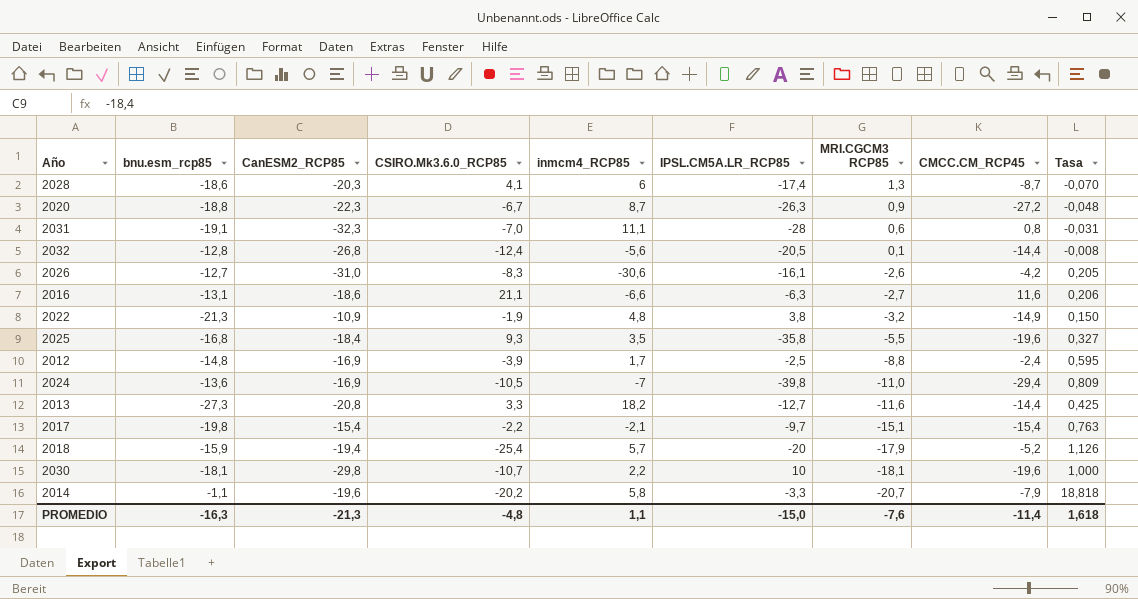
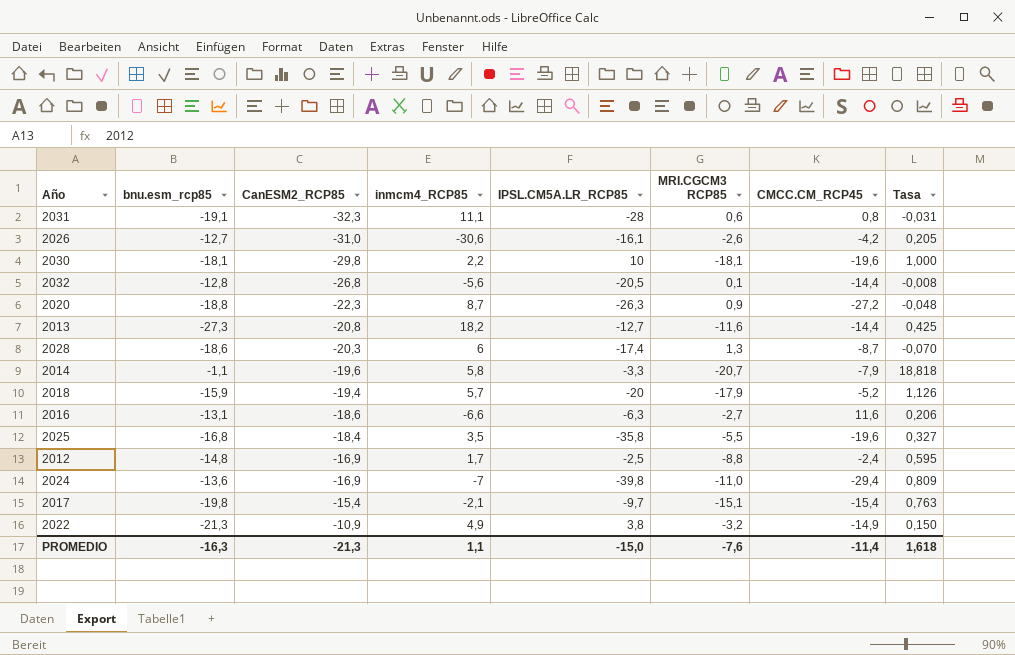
row order: MRI.CGCM3 RCP85 descending -> CanESM2_RCP85 ascending
column CSIRO.Mk3.6.0_RCP85 | position: 4 -> none
2022 | inmcm4_RCP85: 4,8 -> 4,9

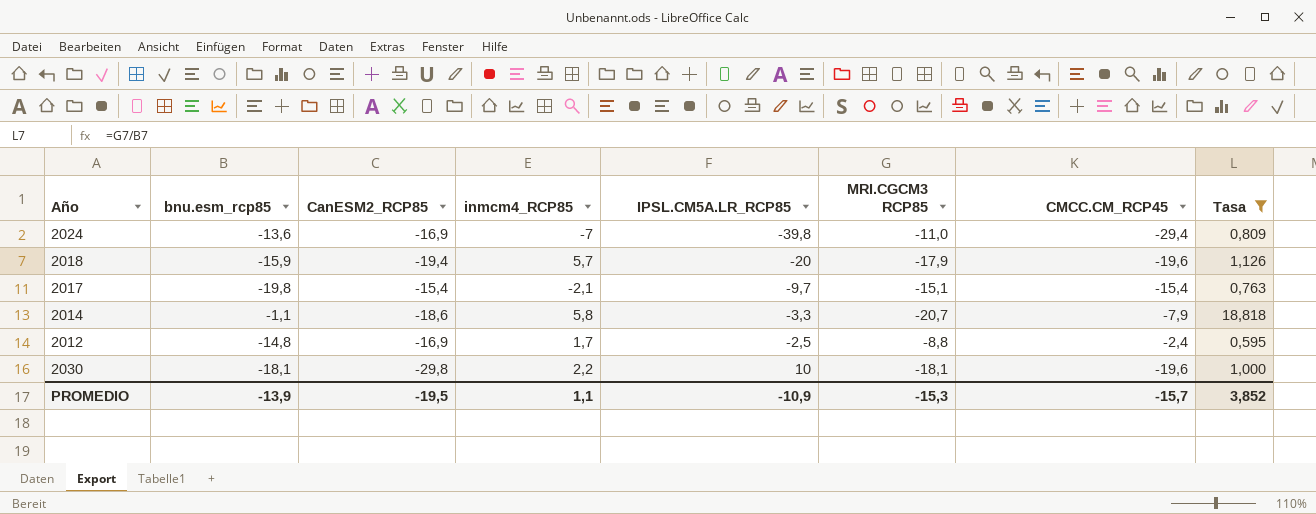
filter: none -> Tasa >= 0,595
row order: CanESM2_RCP85 ascending -> IPSL.CM5A.LR_RCP85 ascending
2018 | CMCC.CM_RCP45: -5,2 -> -19,6
2014 | CanESM2_RCP85: -19,6 -> -18,6
PROMEDIO | bnu.esm_rcp85: -16,3 -> -13,9
PROMEDIO | CanESM2_RCP85: -21,3 -> -19,5
PROMEDIO | IPSL.CM5A.LR_RCP85: -15,0 -> -10,9
PROMEDIO | MRI.CGCM3 RCP85: -7,6 -> -15,3
PROMEDIO | CMCC.CM_RCP45: -11,4 -> -15,7
PROMEDIO | Tasa: 1,618 -> 3,852

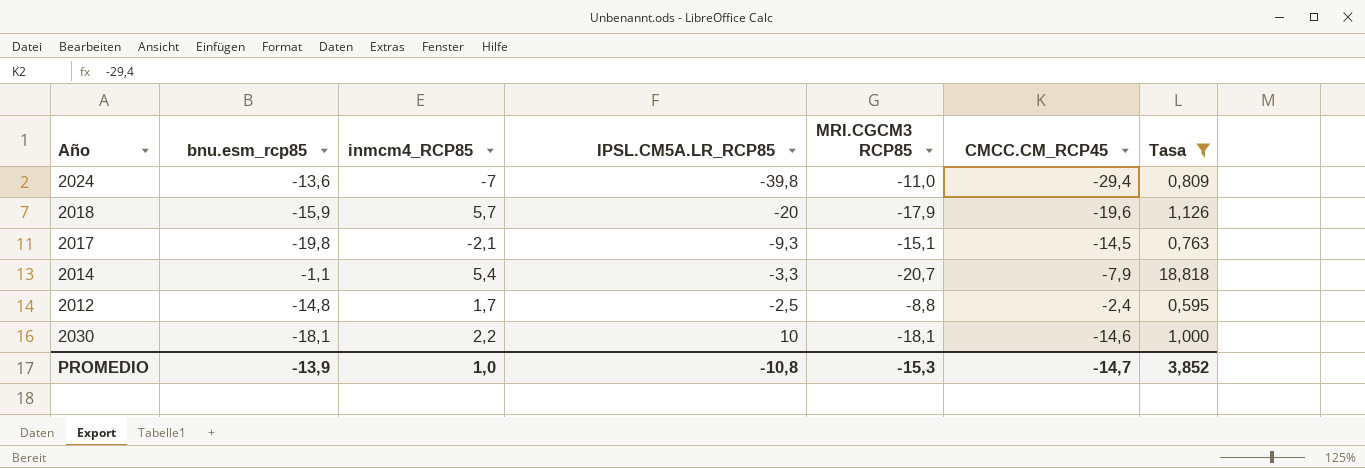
column CanESM2_RCP85 | position: 3 -> none
2017 | IPSL.CM5A.LR_RCP85: -9,7 -> -9,3
2017 | CMCC.CM_RCP45: -15,4 -> -14,5
2014 | inmcm4_RCP85: 5,8 -> 5,4
2030 | CMCC.CM_RCP45: -19,6 -> -14,6
PROMEDIO | inmcm4_RCP85: 1,1 -> 1,0
PROMEDIO | IPSL.CM5A.LR_RCP85: -10,9 -> -10,8
PROMEDIO | CMCC.CM_RCP45: -15,7 -> -14,7

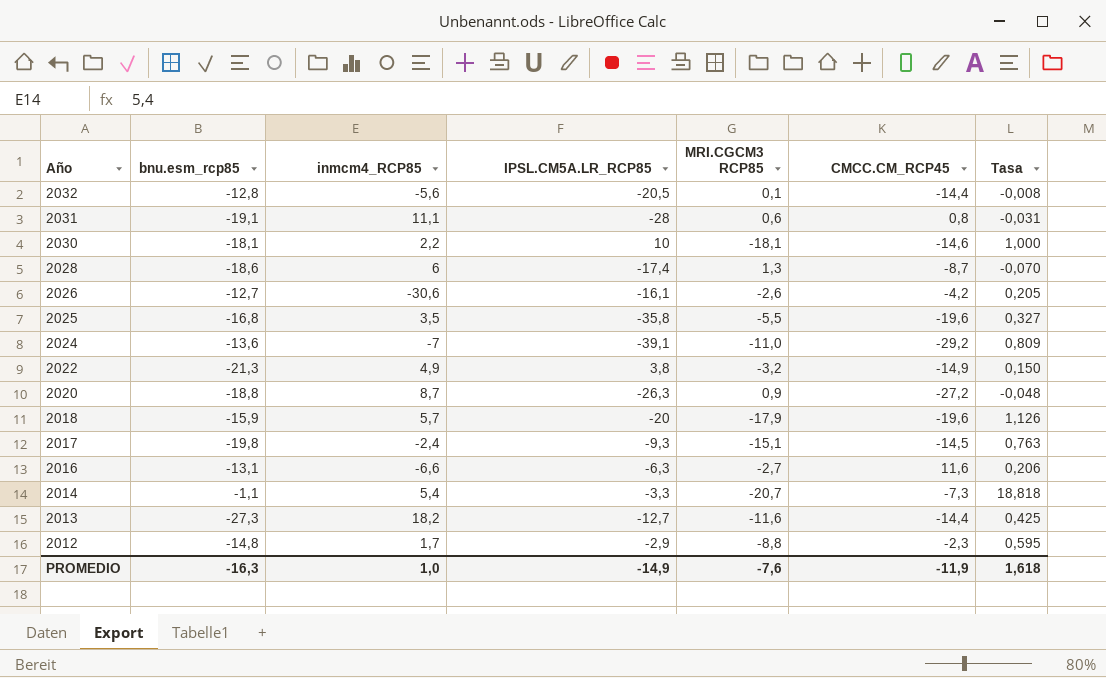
filter: Tasa >= 0,595 -> none
row order: IPSL.CM5A.LR_RCP85 ascending -> Año descending
2024 | IPSL.CM5A.LR_RCP85: -39,8 -> -39,1
2024 | CMCC.CM_RCP45: -29,4 -> -29,2
2017 | inmcm4_RCP85: -2,1 -> -2,4
2014 | CMCC.CM_RCP45: -7,9 -> -7,3
2012 | IPSL.CM5A.LR_RCP85: -2,5 -> -2,9
2012 | CMCC.CM_RCP45: -2,4 -> -2,3
PROMEDIO | bnu.esm_rcp85: -13,9 -> -16,3
PROMEDIO | IPSL.CM5A.LR_RCP85: -10,8 -> -14,9
PROMEDIO | MRI.CGCM3 RCP85: -15,3 -> -7,6
PROMEDIO | CMCC.CM_RCP45: -14,7 -> -11,9
PROMEDIO | Tasa: 3,852 -> 1,618

